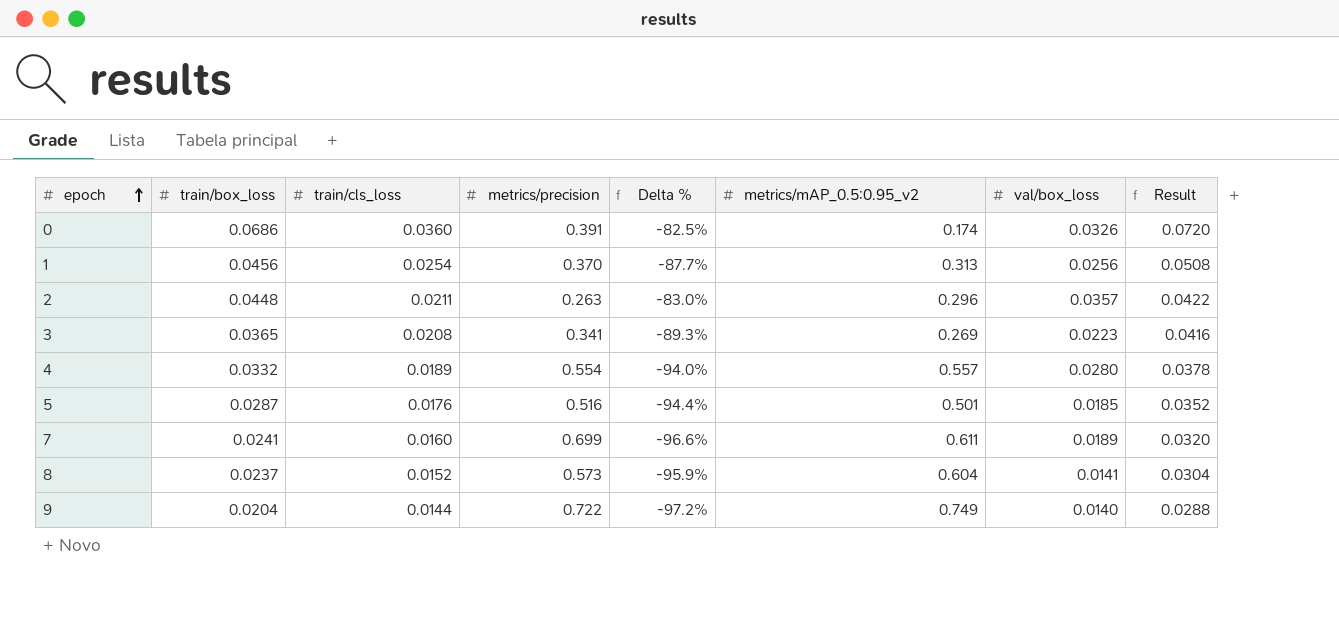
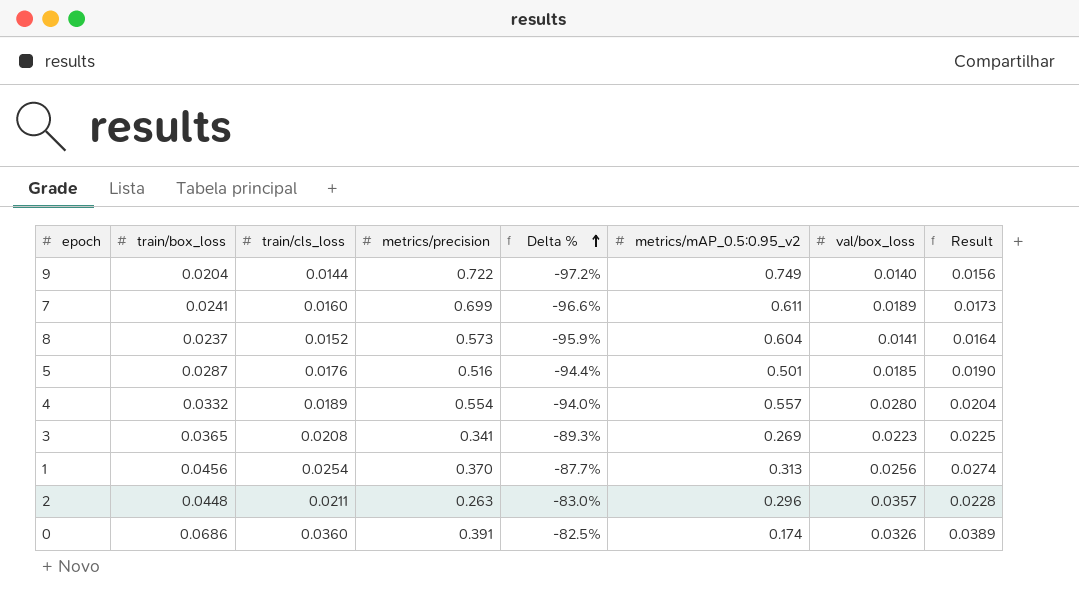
row order: epoch ascending -> Delta % ascending
column Result | formula: [train/cls_loss] * 2 -> [train/cls_loss] * 1.08

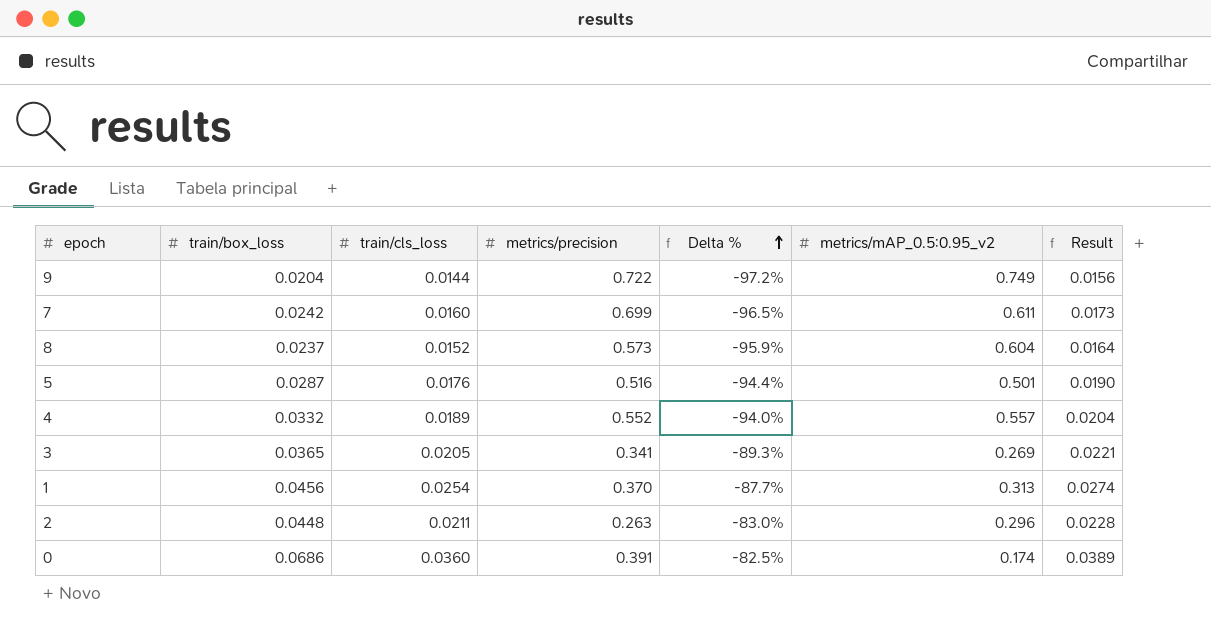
column val/box_loss | position: 7 -> none
7 | train/box_loss: 0.0241 -> 0.0242
7 | Delta %: -96.6% -> -96.5%
4 | metrics/precision: 0.554 -> 0.552
3 | train/cls_loss: 0.0208 -> 0.0205
3 | Result: 0.0225 -> 0.0221

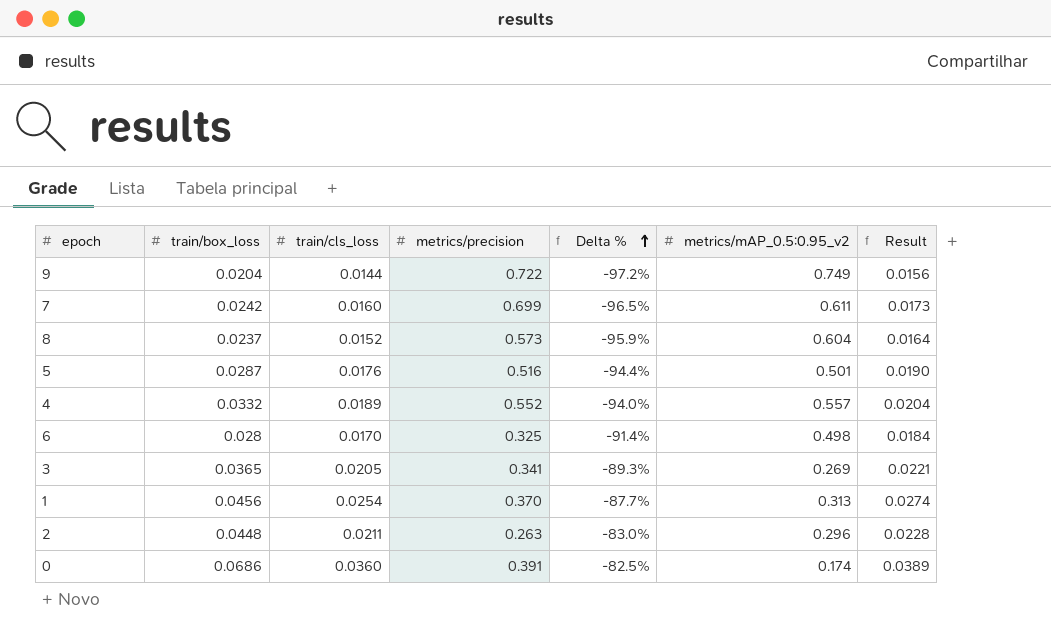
row 6: none -> 0.028 | 0.0170 | 0.325 | -91.4% | 0.498 | 0.0184

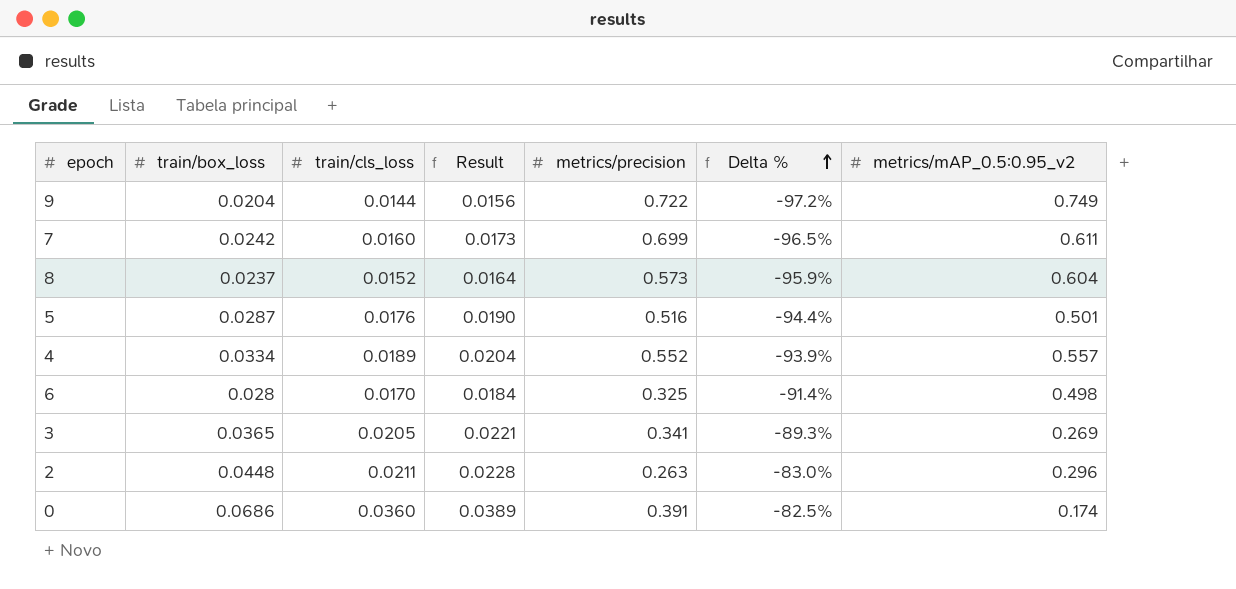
column Result | position: 7 -> 4
row 1: 0.0456 | 0.0254 | 0.370 | -87.7% | 0.313 | 0.0274 -> none
4 | train/box_loss: 0.0332 -> 0.0334
4 | Delta %: -94.0% -> -93.9%

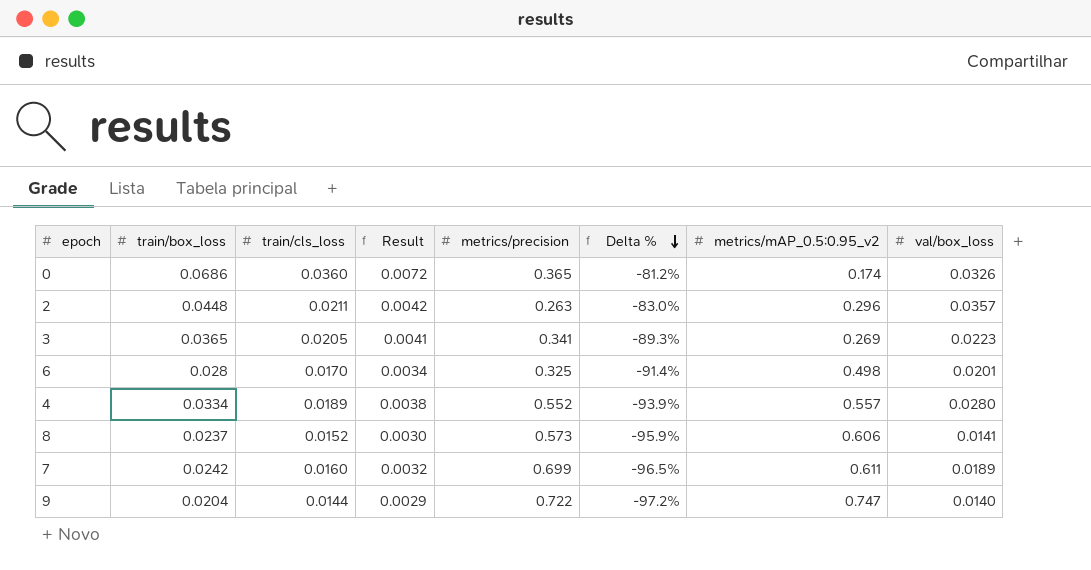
row order: Delta % ascending -> Delta % descending
column Result | formula: [train/cls_loss] * 1.08 -> [train/cls_loss] * 0.2
column val/box_loss | position: none -> 8
row 5: 0.0287 | 0.0176 | 0.0190 | 0.516 | -94.4% | 0.501 -> none
0 | metrics/precision: 0.391 -> 0.365
0 | Delta %: -82.5% -> -81.2%
8 | metrics/mAP_0.5:0.95_v2: 0.604 -> 0.606
9 | metrics/mAP_0.5:0.95_v2: 0.749 -> 0.747

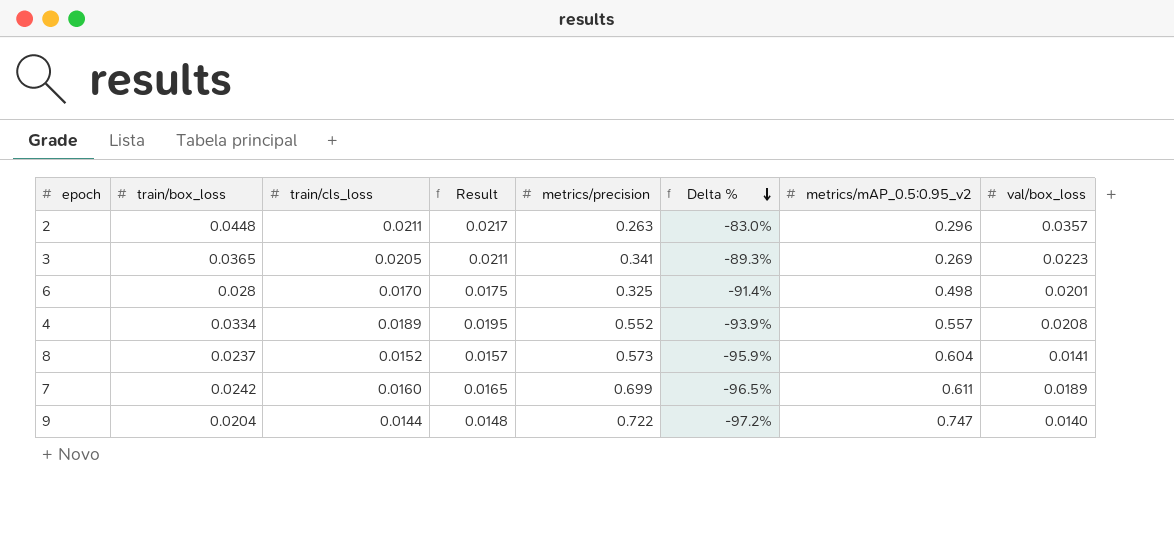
column Result | formula: [train/cls_loss] * 0.2 -> [train/cls_loss] * 1.03
row 0: 0.0686 | 0.0360 | 0.0072 | 0.365 | -81.2% | 0.174 | 0.0326 -> none
4 | val/box_loss: 0.0280 -> 0.0208
8 | metrics/mAP_0.5:0.95_v2: 0.606 -> 0.604

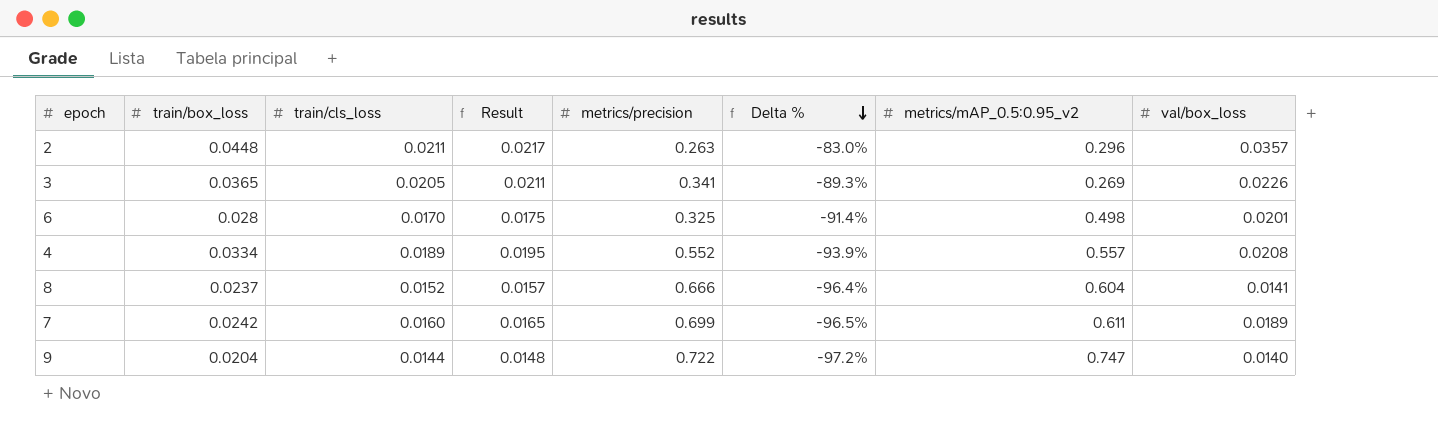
3 | val/box_loss: 0.0223 -> 0.0226
8 | metrics/precision: 0.573 -> 0.666
8 | Delta %: -95.9% -> -96.4%

